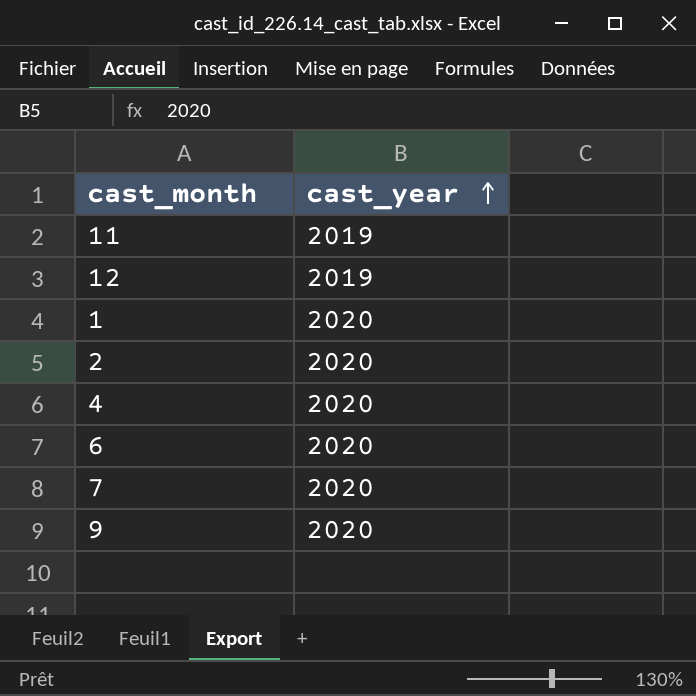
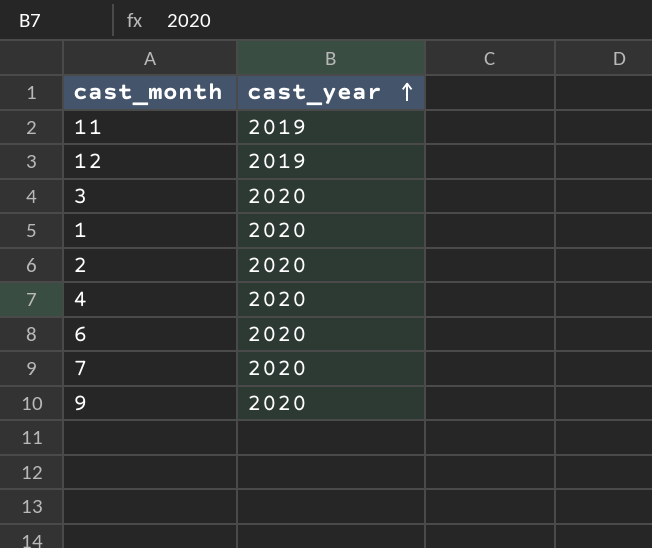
row 3: none -> 2020

